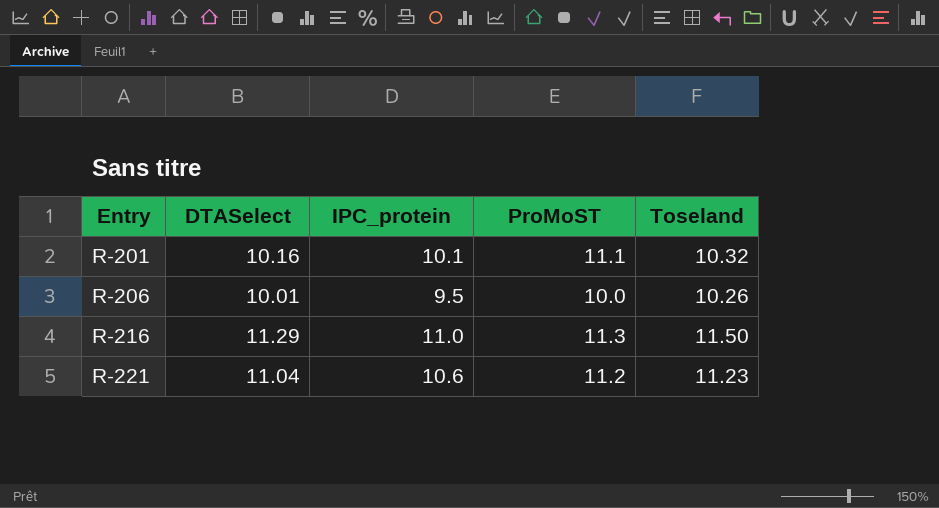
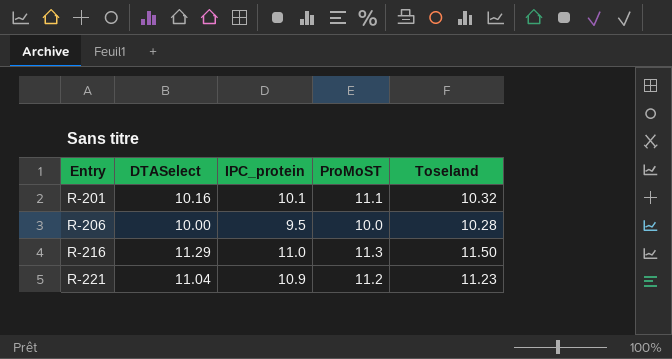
R-206 | DTASelect: 10.01 -> 10.00
R-206 | Toseland: 10.26 -> 10.28
R-221 | IPC_protein: 10.6 -> 10.9

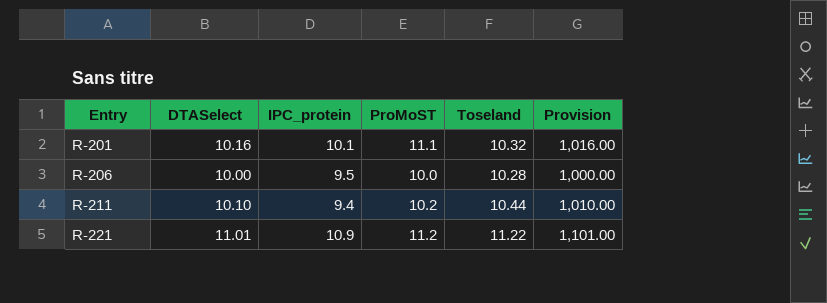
column Provision | formula: none -> [DTASelect] * 100
row R-216: 11.29 | 11.0 | 11.3 | 11.50 -> none
row R-211: none -> 10.10 | 9.4 | 10.2 | 10.44 | 1,010.00
R-221 | DTASelect: 11.04 -> 11.01
R-221 | Toseland: 11.23 -> 11.22

